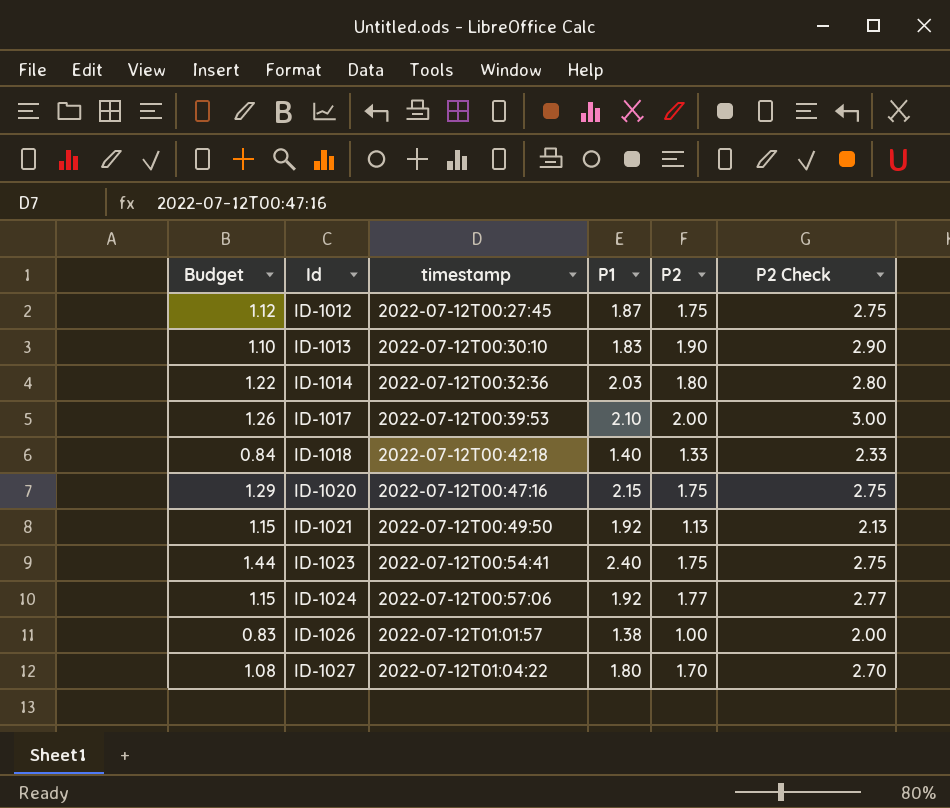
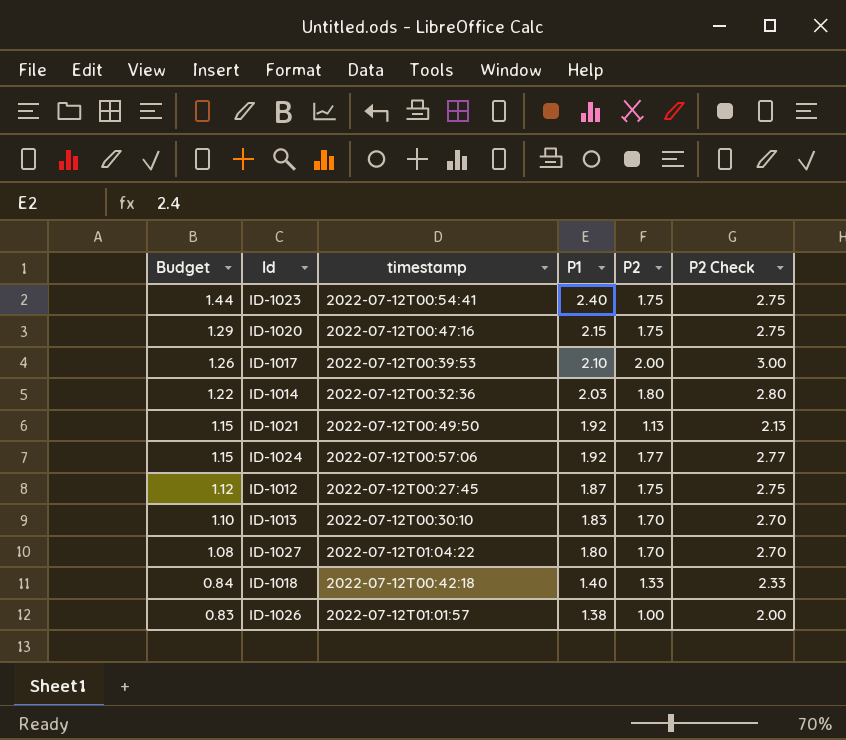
row order: Id ascending -> Budget descending
ID-1013 | P2: 1.90 -> 1.70
ID-1013 | P2 Check: 2.90 -> 2.70

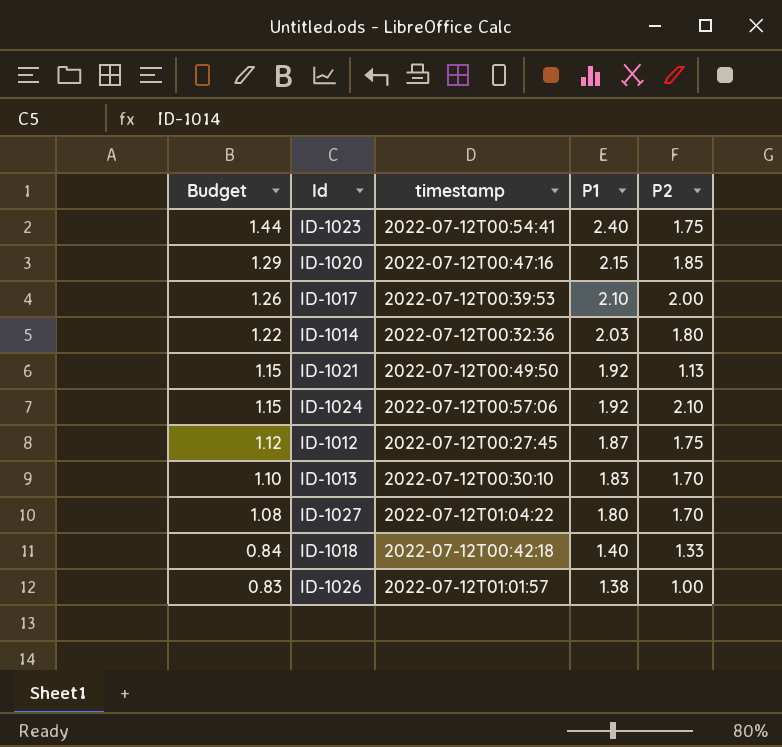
column P2 Check | formula: [P2] + 1 -> none
ID-1020 | P2: 1.75 -> 1.85
ID-1024 | P2: 1.77 -> 2.10

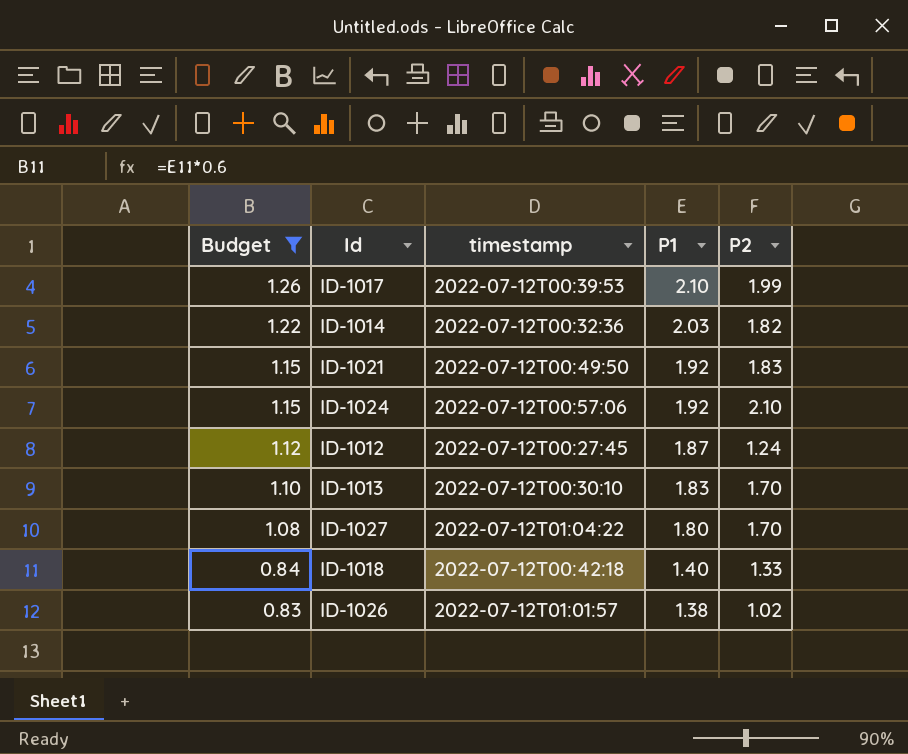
filter: none -> Budget <= 1.26
ID-1017 | P2: 2.00 -> 1.99
ID-1014 | P2: 1.80 -> 1.82
ID-1021 | P2: 1.13 -> 1.83
ID-1012 | P2: 1.75 -> 1.24
ID-1026 | P2: 1.00 -> 1.02

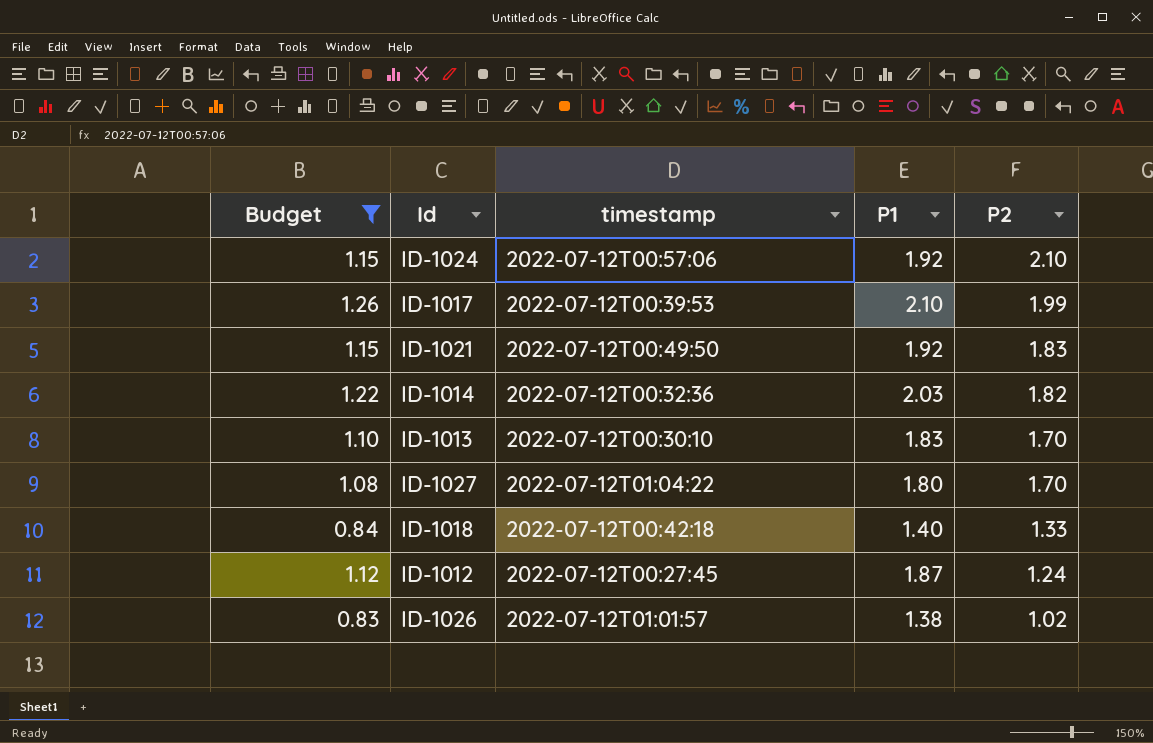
row order: Budget descending -> P2 descending

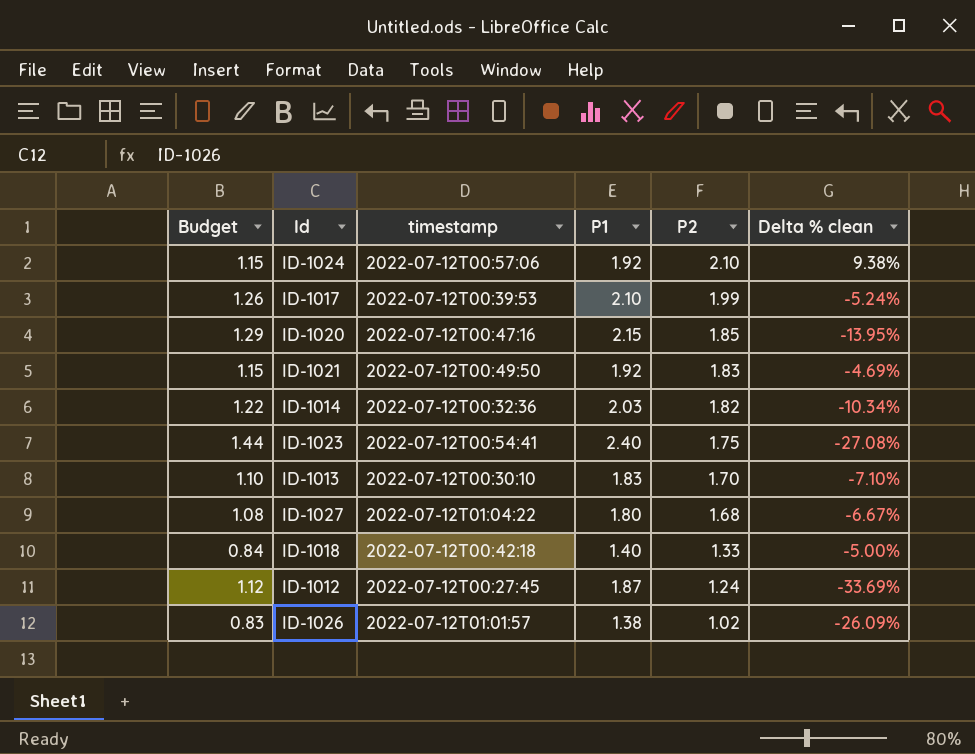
filter: Budget <= 1.26 -> none
column Delta % clean | formula: none -> ([P2] - [P1]) / [P1]
ID-1027 | P2: 1.70 -> 1.68

